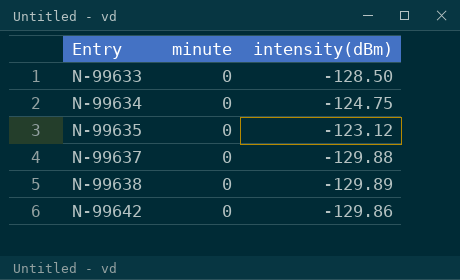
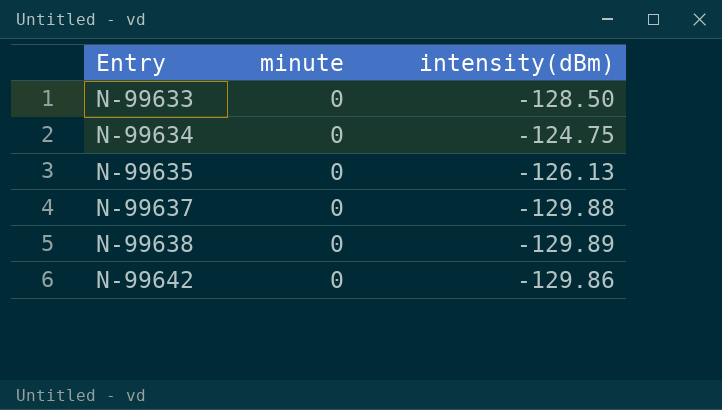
N-99635 | intensity(dBm): -123.12 -> -126.13

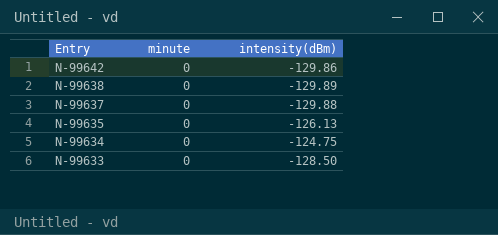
row order: Entry ascending -> Entry descending

